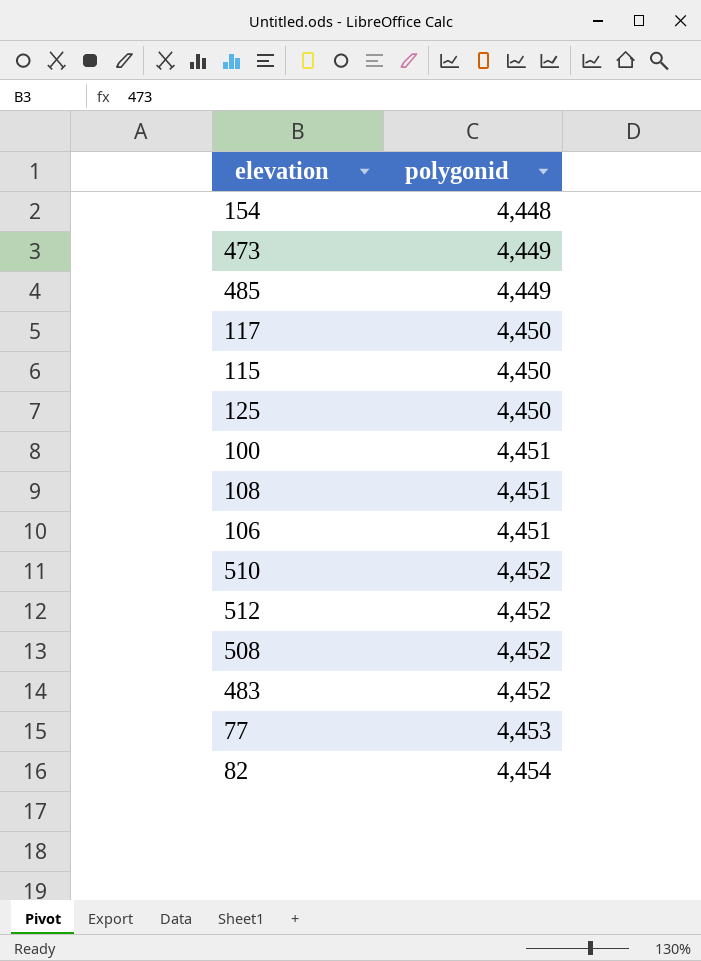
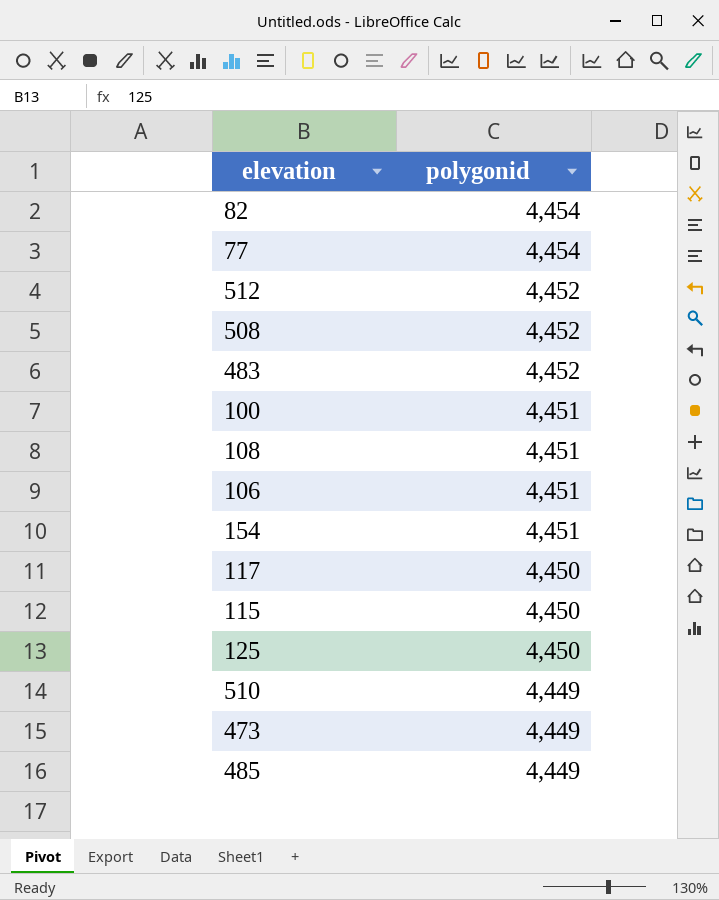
row order: polygonid ascending -> polygonid descending
77 | polygonid: 4,453 -> 4,454
154 | polygonid: 4,448 -> 4,451
510 | polygonid: 4,452 -> 4,449

